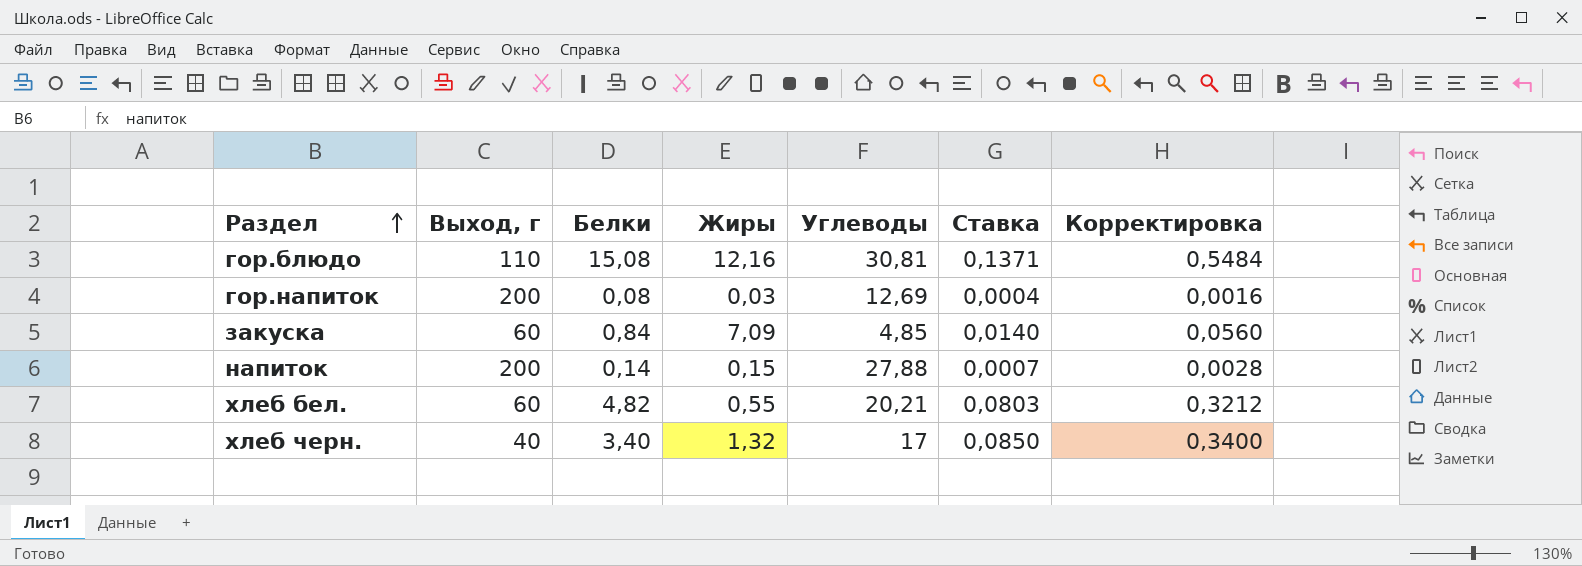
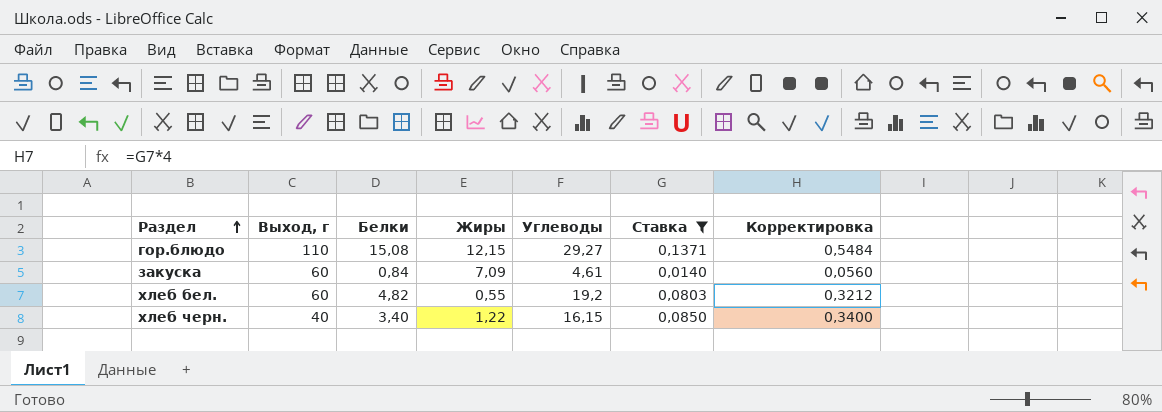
filter: none -> Ставка >= 0,0140
гор.блюдо | Жиры: 12,16 -> 12,15
гор.блюдо | Углеводы: 30,81 -> 29,27
закуска | Углеводы: 4,85 -> 4,61
хлеб бел. | Углеводы: 20,21 -> 19,2
хлеб черн. | Жиры: 1,32 -> 1,22
хлеб черн. | Углеводы: 17 -> 16,15

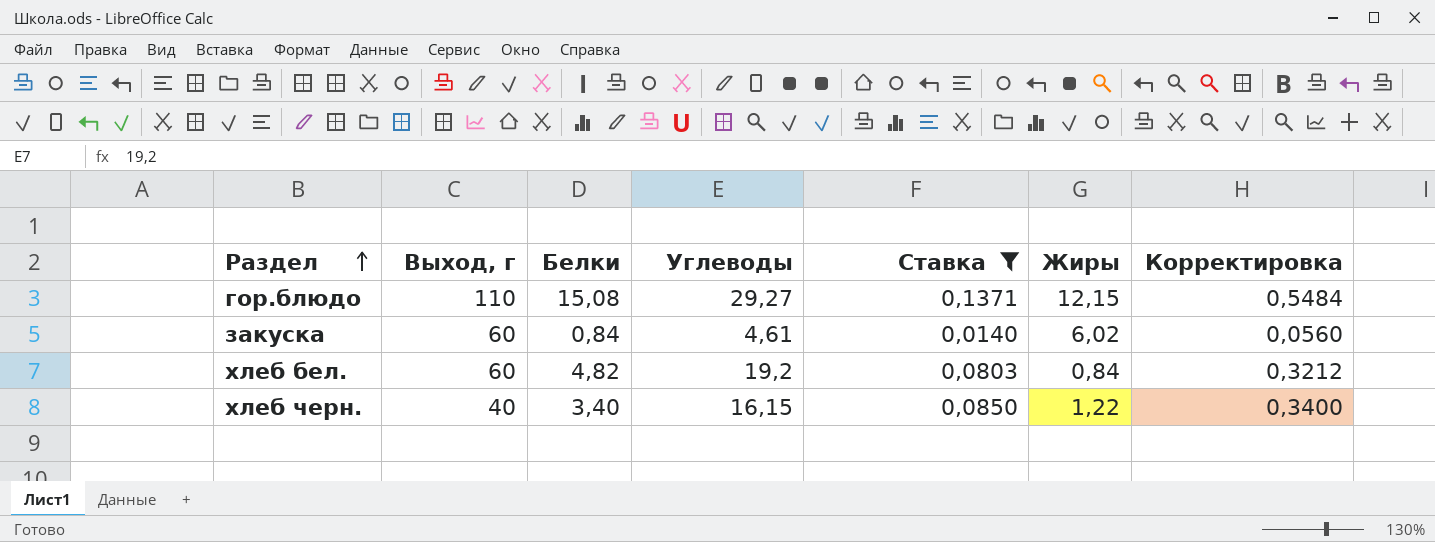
column Жиры | position: 4 -> 6
закуска | Жиры: 7,09 -> 6,02
хлеб бел. | Жиры: 0,55 -> 0,84

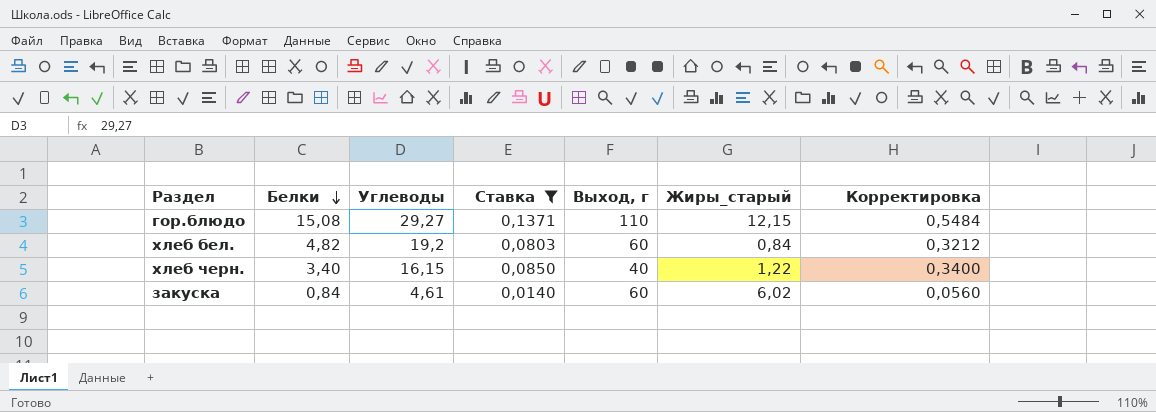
row order: Раздел ascending -> Белки descending
column Выход, г | position: 2 -> 5
column name: Жиры -> Жиры_старый

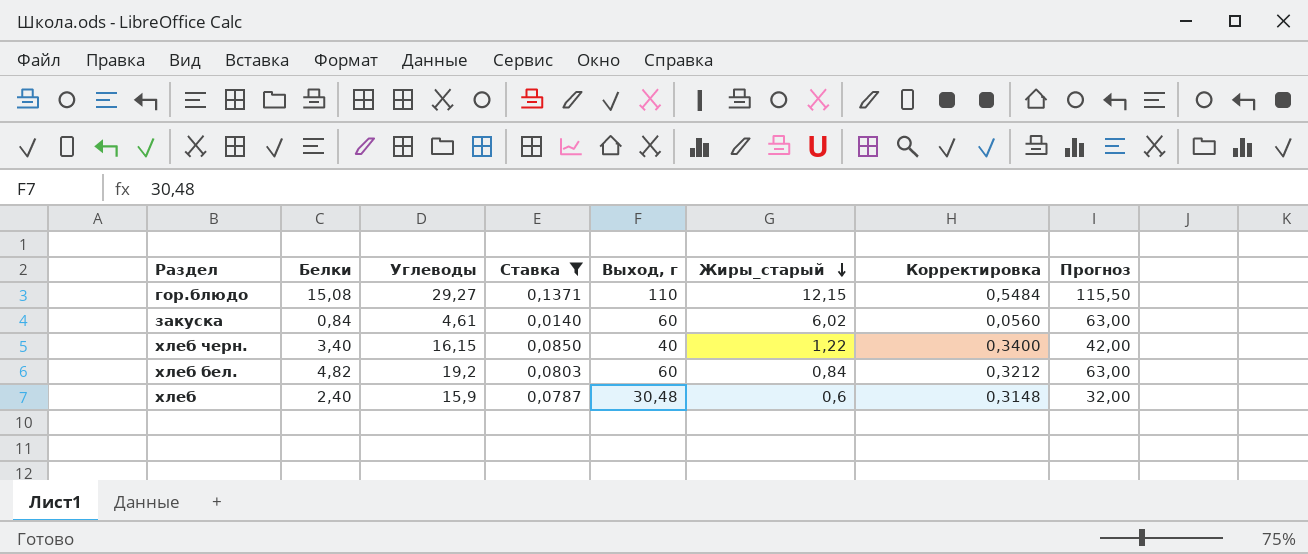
row order: Белки descending -> Жиры_старый descending
column Прогноз | formula: none -> [Выход, г] * 1,05
row хлеб: none -> 2,40 | 15,9 | 0,0787 | 30,48 | 0,6 | 0,3148 | 32,00

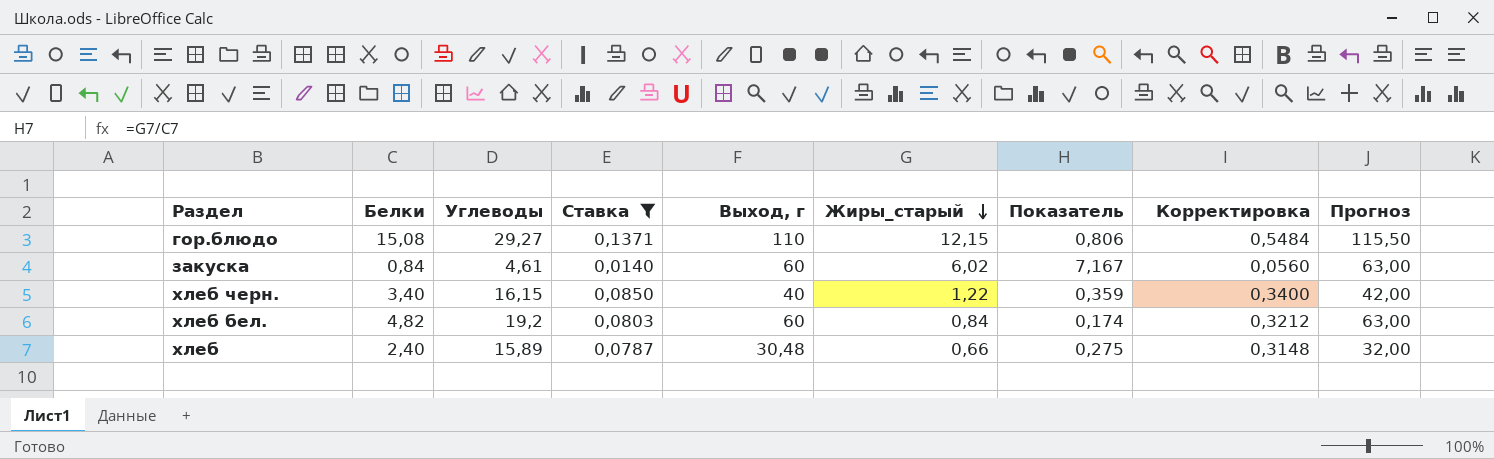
column Показатель | formula: none -> [Жиры_старый] / [Белки]
хлеб | Углеводы: 15,9 -> 15,89
хлеб | Жиры_старый: 0,6 -> 0,66

